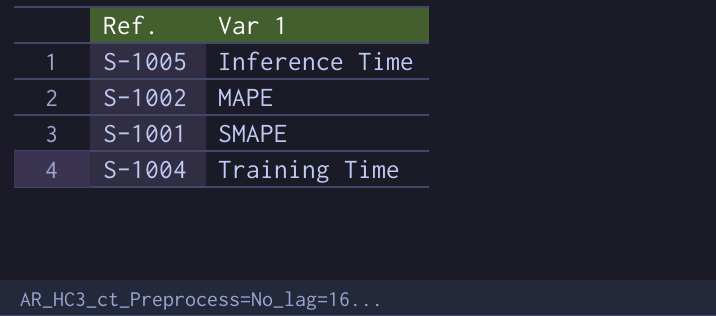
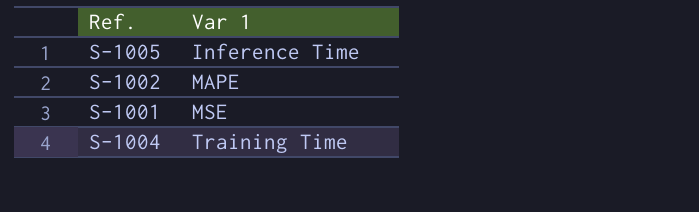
S-1001 | Var 1: SMAPE -> MSE

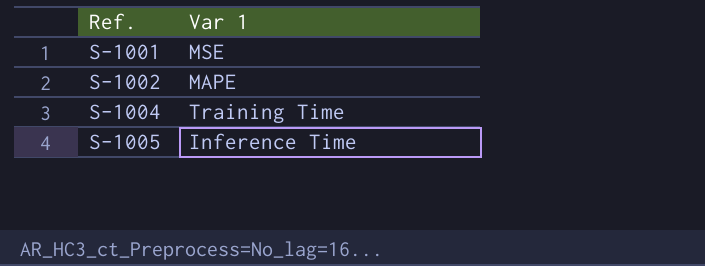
row order: Var 1 ascending -> Ref. ascending

